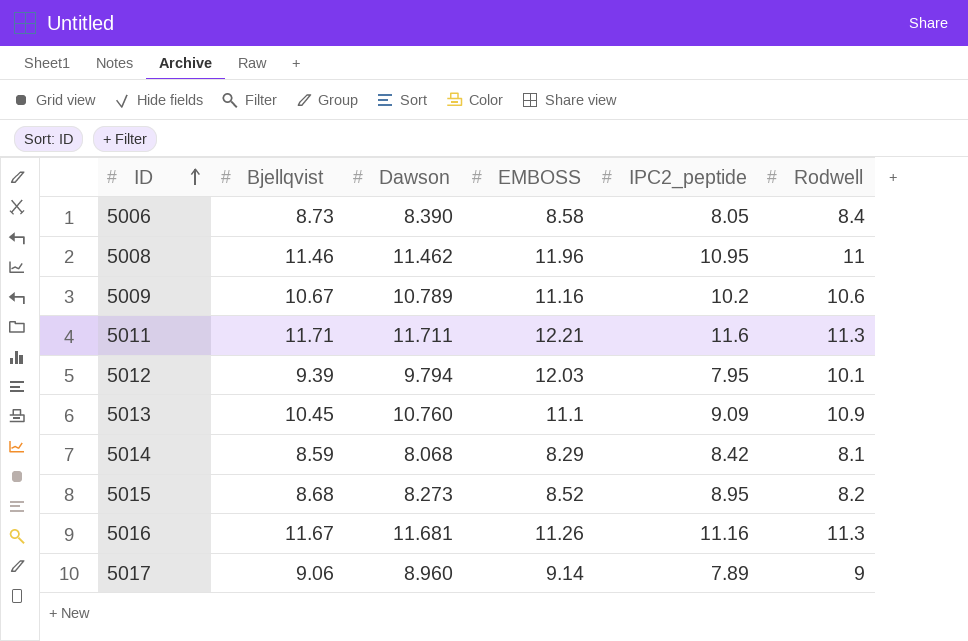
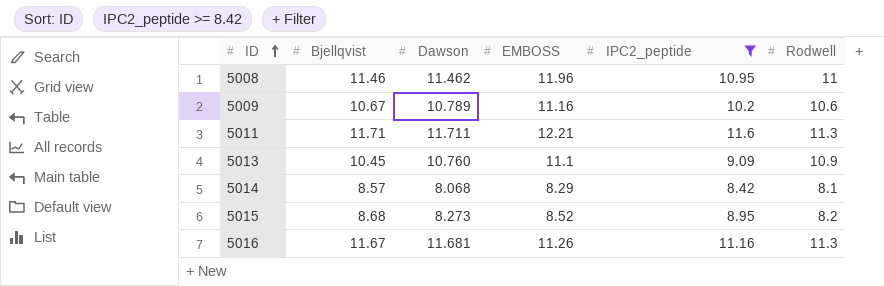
filter: none -> IPC2_peptide >= 8.42
5014 | Bjellqvist: 8.59 -> 8.57

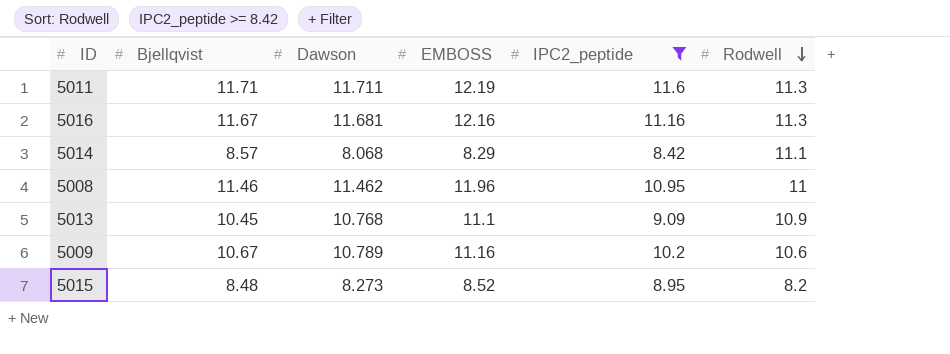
row order: ID ascending -> Rodwell descending
5011 | EMBOSS: 12.21 -> 12.19
5016 | EMBOSS: 11.26 -> 12.16
5014 | Rodwell: 8.1 -> 11.1
5013 | Dawson: 10.760 -> 10.768
5015 | Bjellqvist: 8.68 -> 8.48

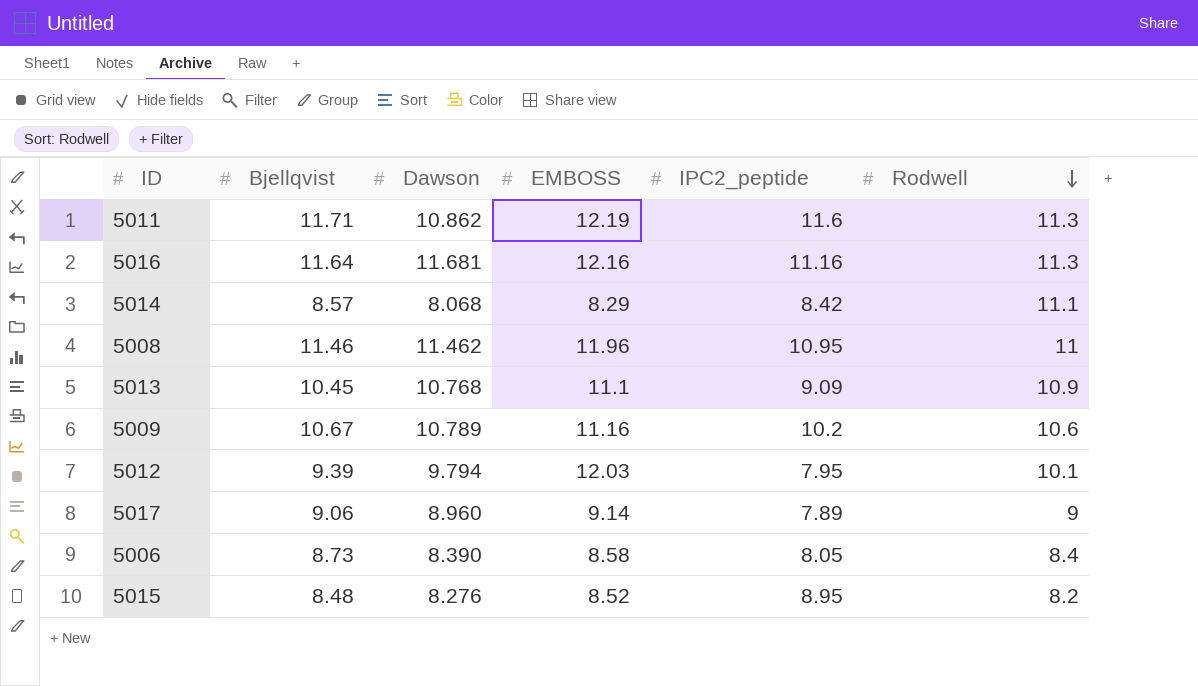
filter: IPC2_peptide >= 8.42 -> none
5011 | Dawson: 11.711 -> 10.862
5016 | Bjellqvist: 11.67 -> 11.64
5015 | Dawson: 8.273 -> 8.276

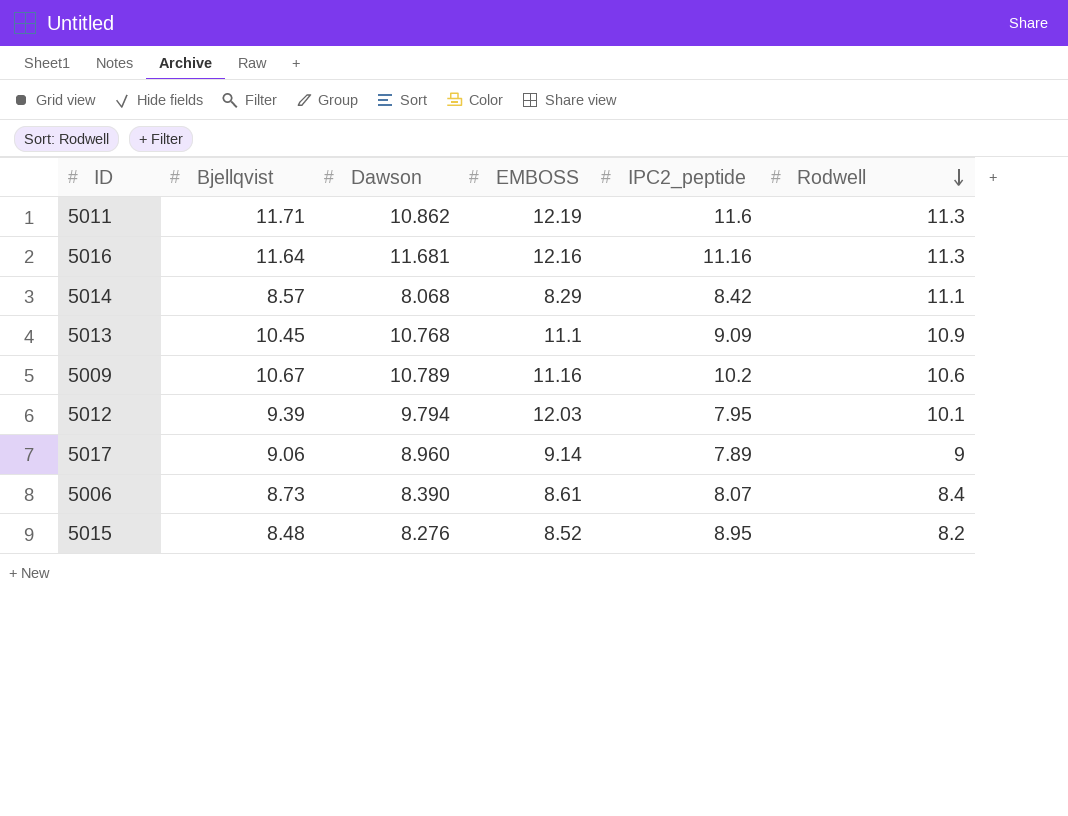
row 5008: 11.46 | 11.462 | 11.96 | 10.95 | 11 -> none
5006 | EMBOSS: 8.58 -> 8.61
5006 | IPC2_peptide: 8.05 -> 8.07

